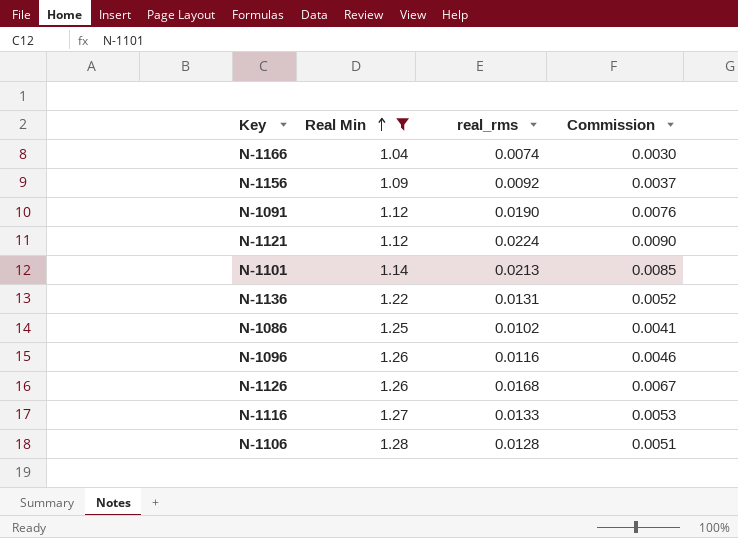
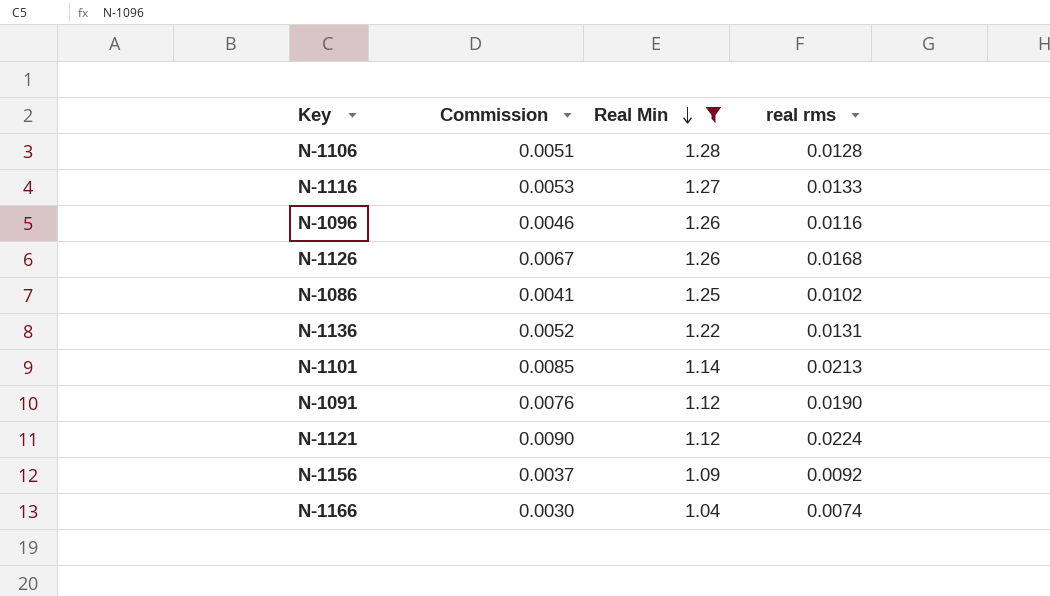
row order: Real Min ascending -> Real Min descending
column Commission | position: 4 -> 2
column name: real_rms -> real rms

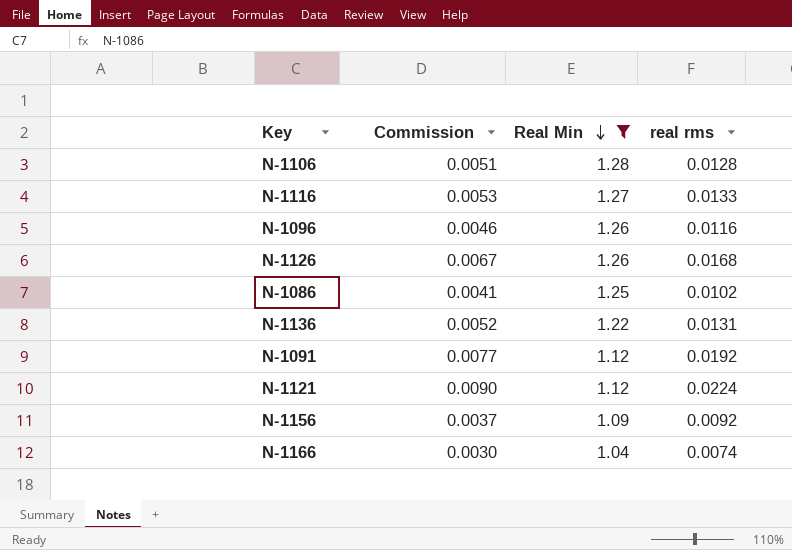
row N-1101: 0.0085 | 1.14 | 0.0213 -> none
N-1091 | Commission: 0.0076 -> 0.0077
N-1091 | real rms: 0.0190 -> 0.0192

